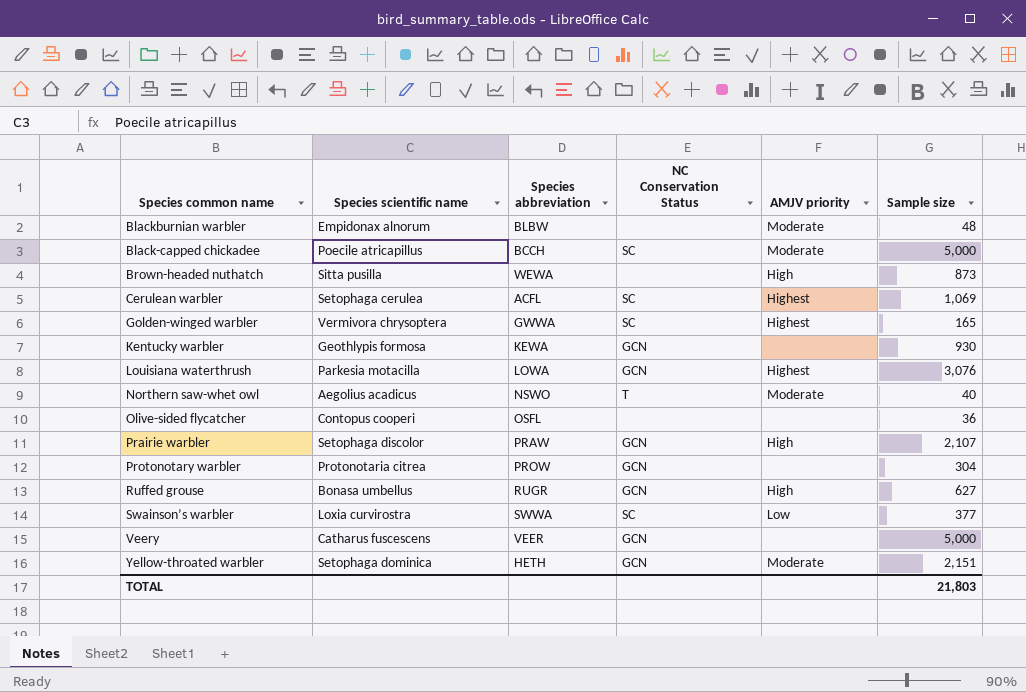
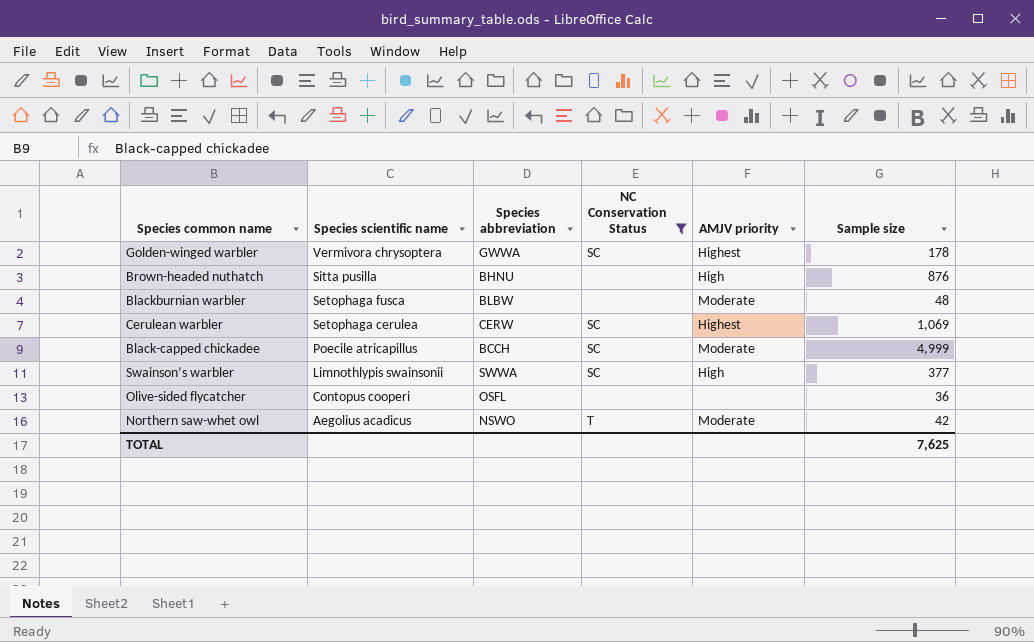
filter: none -> NC Conservation Status != GCN
row order: none -> Species scientific name descending
Golden-winged warbler | Sample size: 165 -> 178
Brown-headed nuthatch | Species abbreviation: WEWA -> BHNU
Brown-headed nuthatch | Sample size: 873 -> 876
Blackburnian warbler | Species scientific name: Empidonax alnorum -> Setophaga fusca
Cerulean warbler | Species abbreviation: ACFL -> CERW
Black-capped chickadee | Sample size: 5,000 -> 4,999
Swainson’s warbler | Species scientific name: Loxia curvirostra -> Limnothlypis swainsonii
Swainson’s warbler | AMJV priority: Low -> High
Northern saw-whet owl | Sample size: 40 -> 42
TOTAL | Sample size: 21,803 -> 7,625

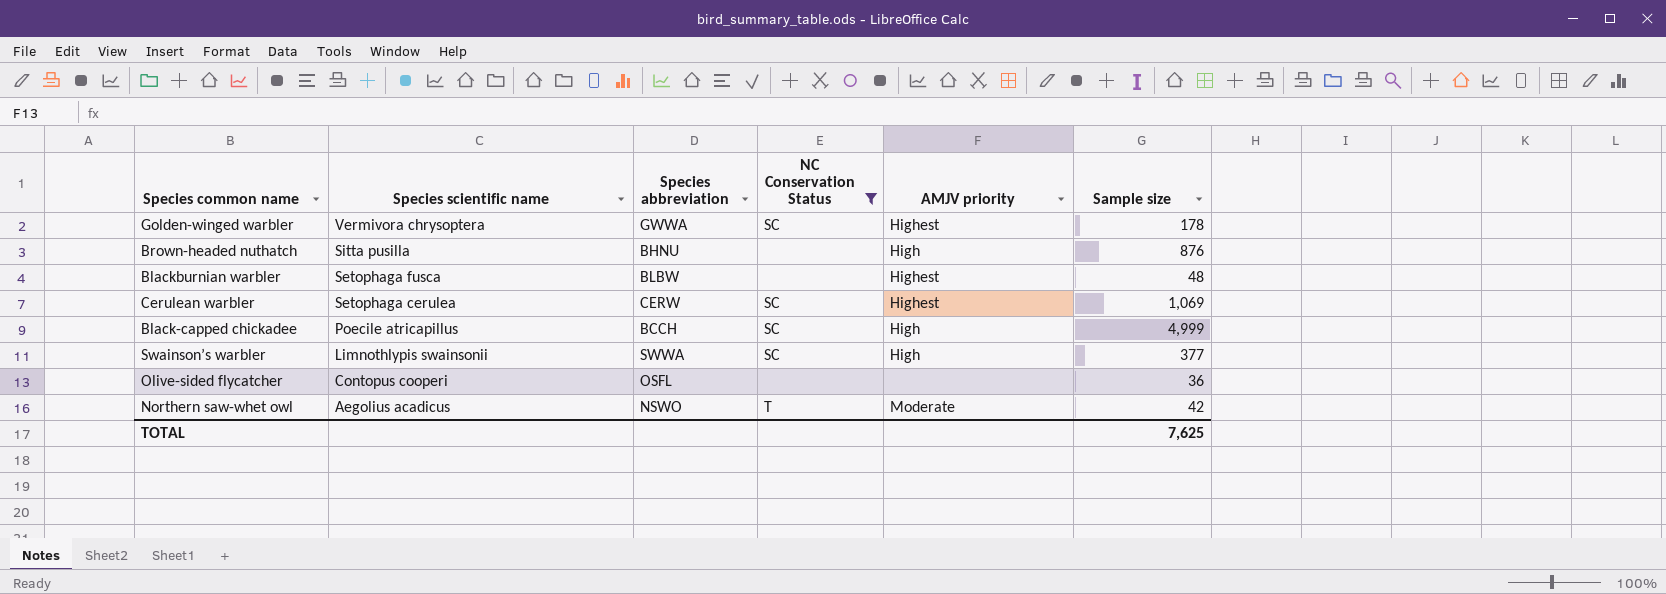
Blackburnian warbler | AMJV priority: Moderate -> Highest
Black-capped chickadee | AMJV priority: Moderate -> High

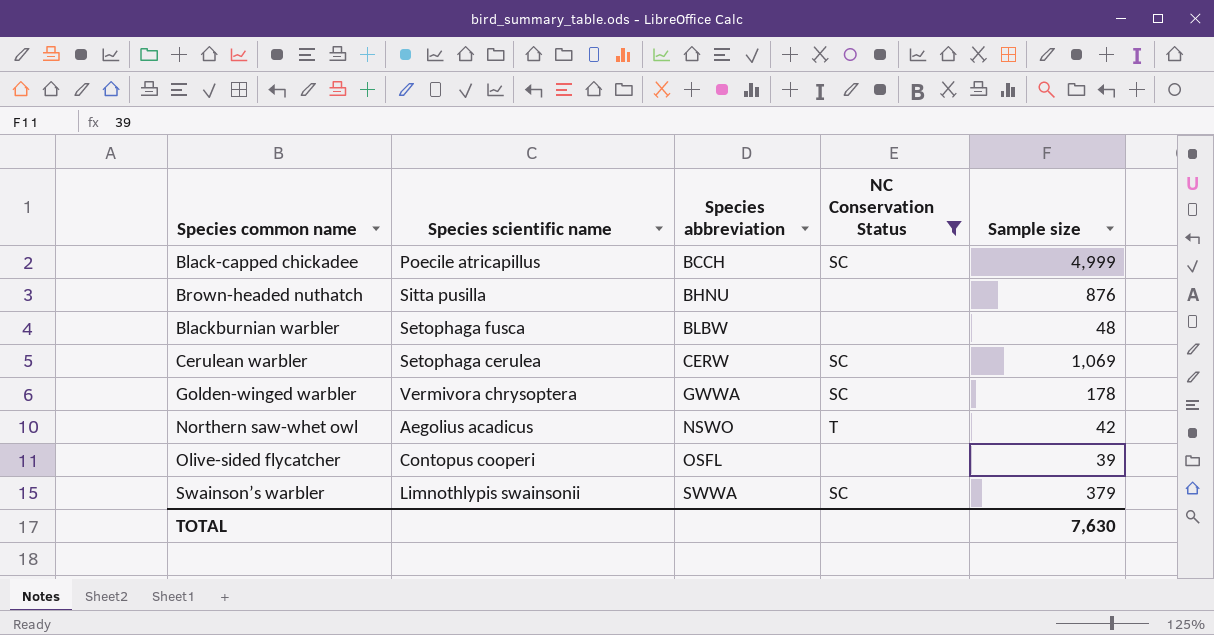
row order: Species scientific name descending -> Species abbreviation ascending
column AMJV priority | position: 5 -> none
Olive-sided flycatcher | Sample size: 36 -> 39
Swainson’s warbler | Sample size: 377 -> 379
TOTAL | Sample size: 7,625 -> 7,630

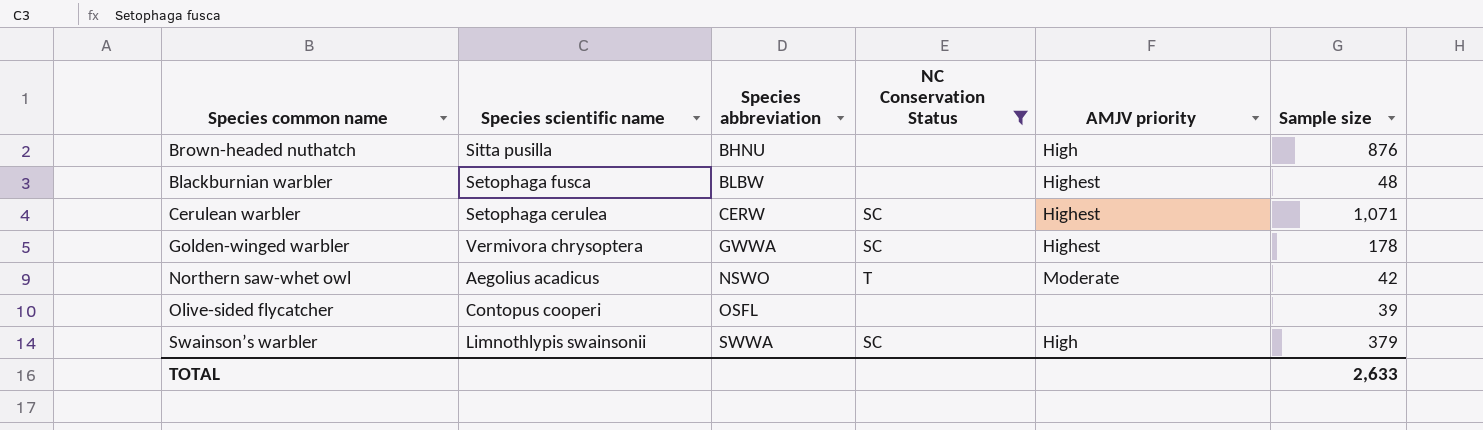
column AMJV priority | position: none -> 5
row Black-capped chickadee: Poecile atricapillus | BCCH | SC | 4,999 -> none
Cerulean warbler | Sample size: 1,069 -> 1,071
TOTAL | Sample size: 7,630 -> 2,633

